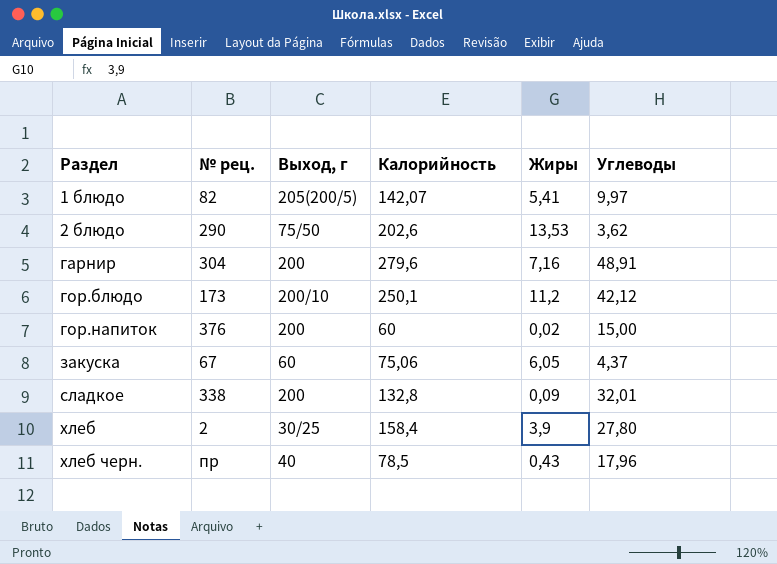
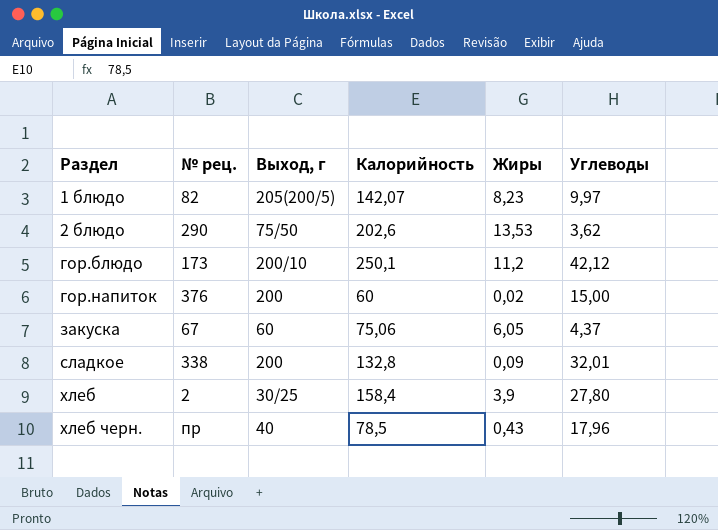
row гарнир: 304 | 200 | 279,6 | 7,16 | 48,91 -> none
1 блюдо | Жиры: 5,41 -> 8,23

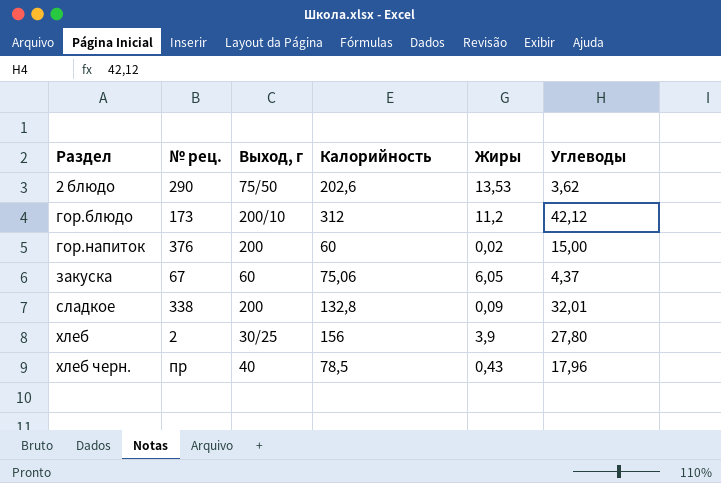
row 1 блюдо: 82 | 205(200/5) | 142,07 | 8,23 | 9,97 -> none
гор.блюдо | Калорийность: 250,1 -> 312
хлеб | Калорийность: 158,4 -> 156

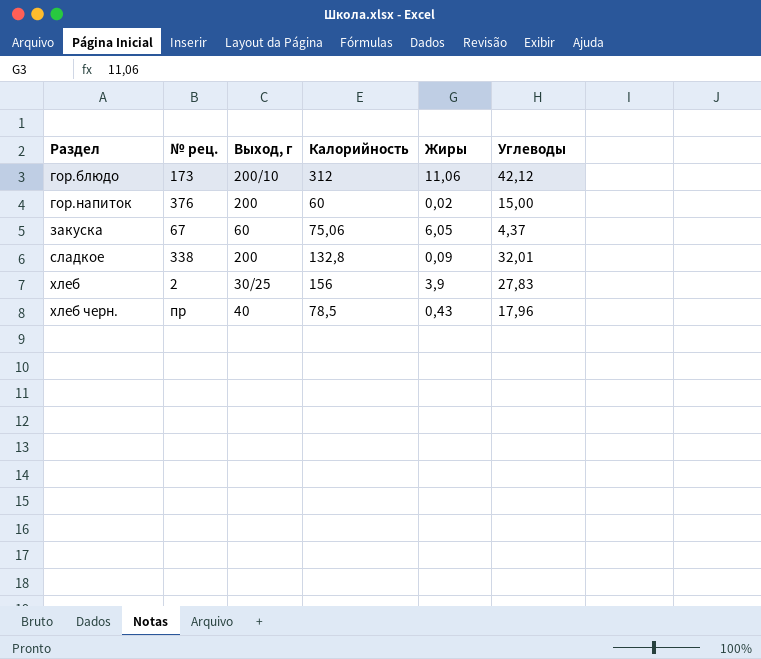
row 2 блюдо: 290 | 75/50 | 202,6 | 13,53 | 3,62 -> none
гор.блюдо | Жиры: 11,2 -> 11,06
хлеб | Углеводы: 27,80 -> 27,83

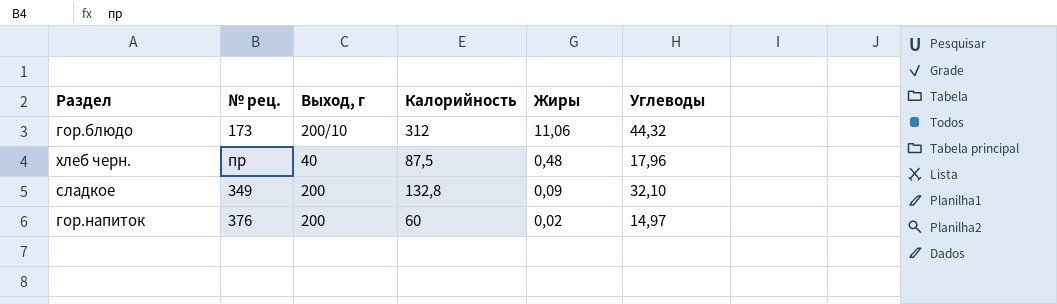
row order: Раздел ascending -> Жиры descending
row закуска: 67 | 60 | 75,06 | 6,05 | 4,37 -> none
row хлеб: 2 | 30/25 | 156 | 3,9 | 27,83 -> none
гор.блюдо | Углеводы: 42,12 -> 44,32
хлеб черн. | Калорийность: 78,5 -> 87,5
хлеб черн. | Жиры: 0,43 -> 0,48
сладкое | № рец.: 338 -> 349
сладкое | Углеводы: 32,01 -> 32,10
гор.напиток | Углеводы: 15,00 -> 14,97

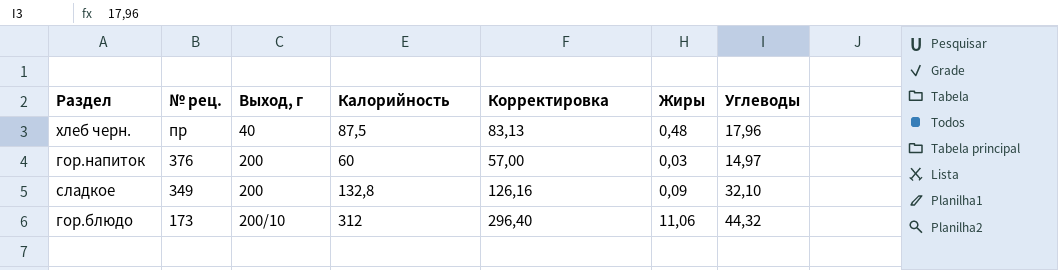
row order: Жиры descending -> № рец. descending
column Корректировка | formula: none -> [Калорийность] * 0,95
гор.напиток | Жиры: 0,02 -> 0,03

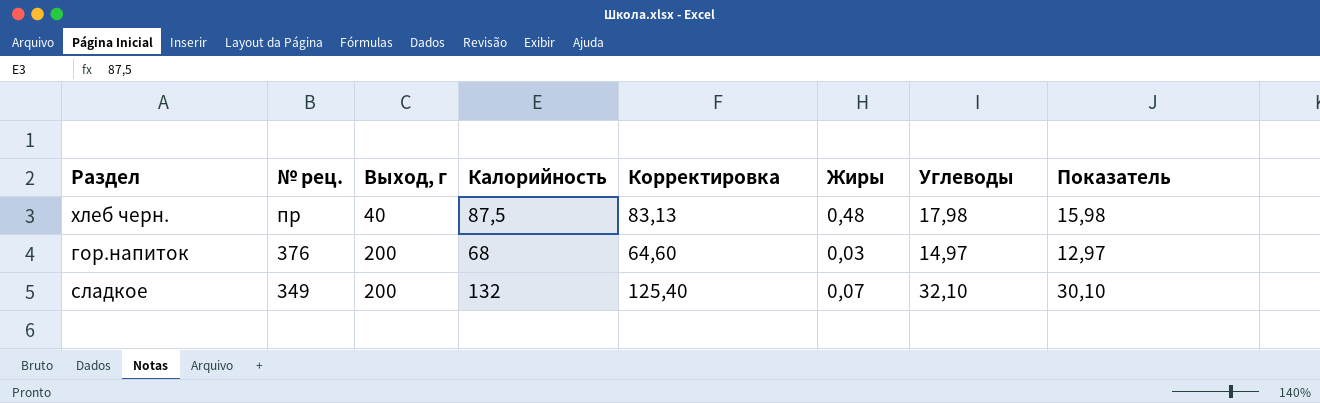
column Показатель | formula: none -> [Углеводы] - 2
row гор.блюдо: 173 | 200/10 | 312 | 296,40 | 11,06 | 44,32 -> none
хлеб черн. | Углеводы: 17,96 -> 17,98
гор.напиток | Калорийность: 60 -> 68
гор.напиток | Корректировка: 57,00 -> 64,60
сладкое | Калорийность: 132,8 -> 132
сладкое | Корректировка: 126,16 -> 125,40
сладкое | Жиры: 0,09 -> 0,07

